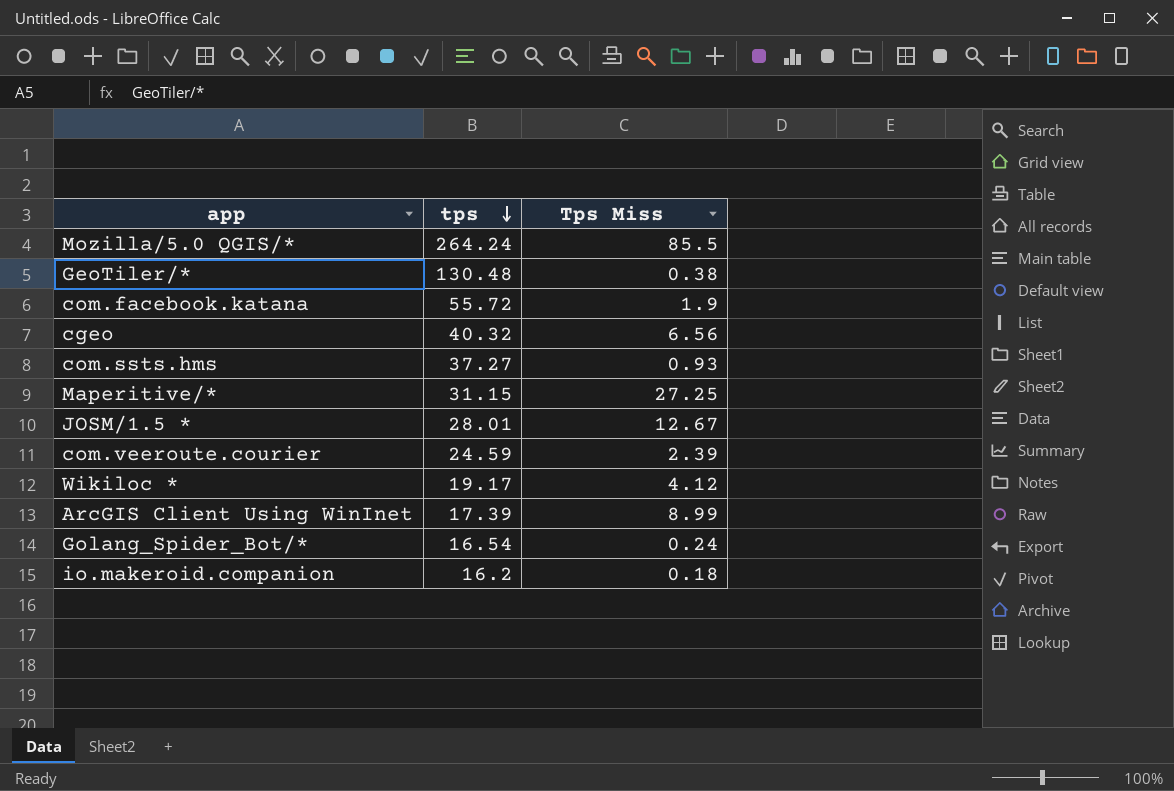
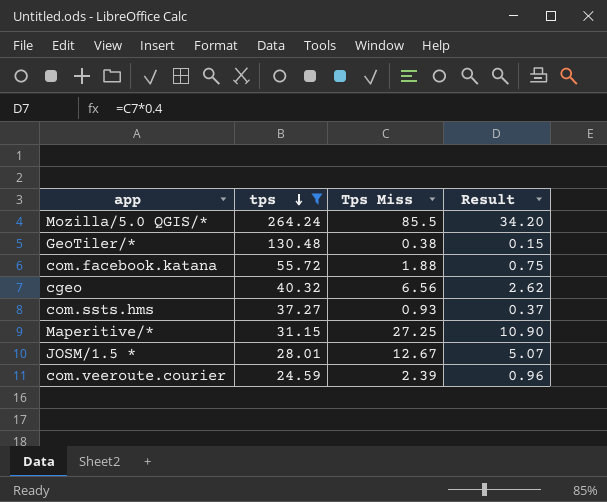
filter: none -> tps >= 24.59
column Result | formula: none -> [Tps Miss] * 0.4
com.facebook.katana | Tps Miss: 1.9 -> 1.88

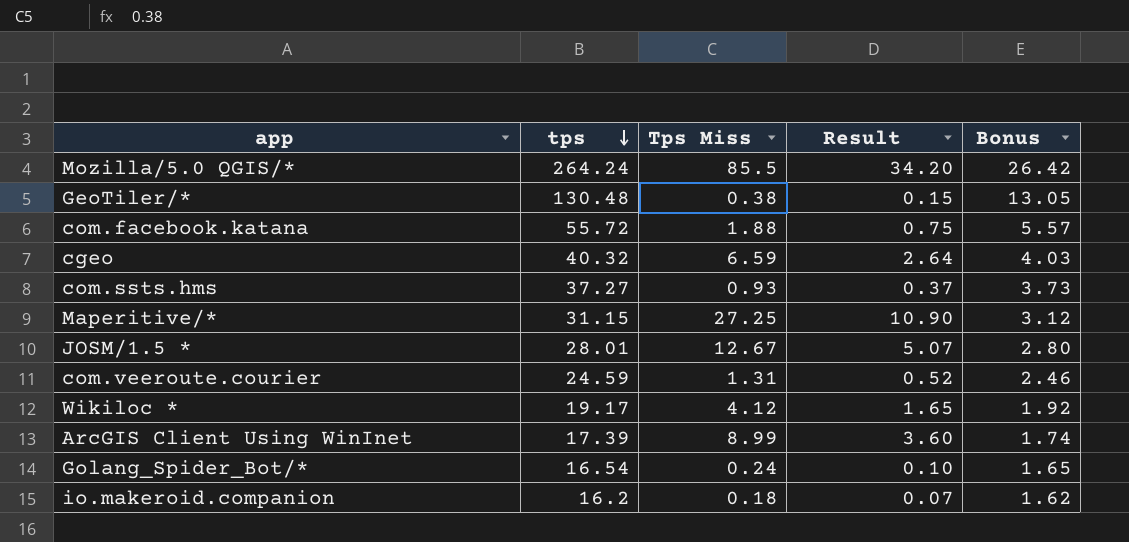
filter: tps >= 24.59 -> none
column Bonus | formula: none -> [tps] * 0.1
cgeo | Tps Miss: 6.56 -> 6.59
cgeo | Result: 2.62 -> 2.64
com.veeroute.courier | Tps Miss: 2.39 -> 1.31
com.veeroute.courier | Result: 0.96 -> 0.52

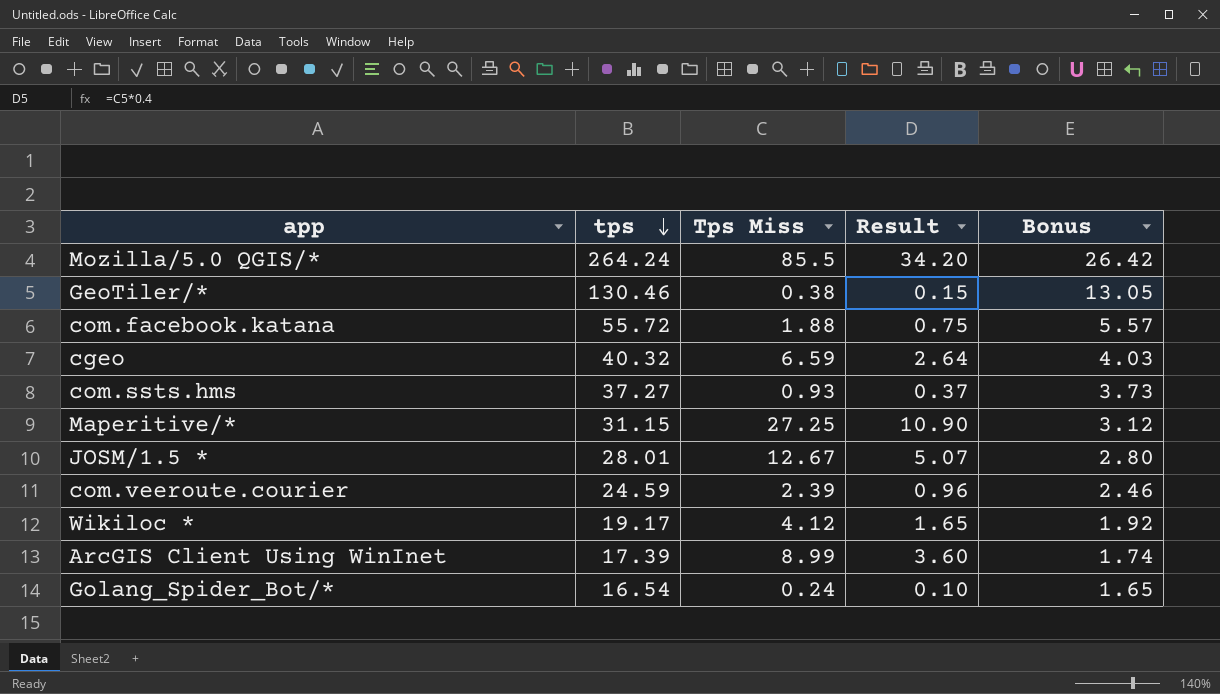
row io.makeroid.companion: 16.2 | 0.18 | 0.07 | 1.62 -> none
GeoTiler/* | tps: 130.48 -> 130.46
com.veeroute.courier | Tps Miss: 1.31 -> 2.39
com.veeroute.courier | Result: 0.52 -> 0.96

